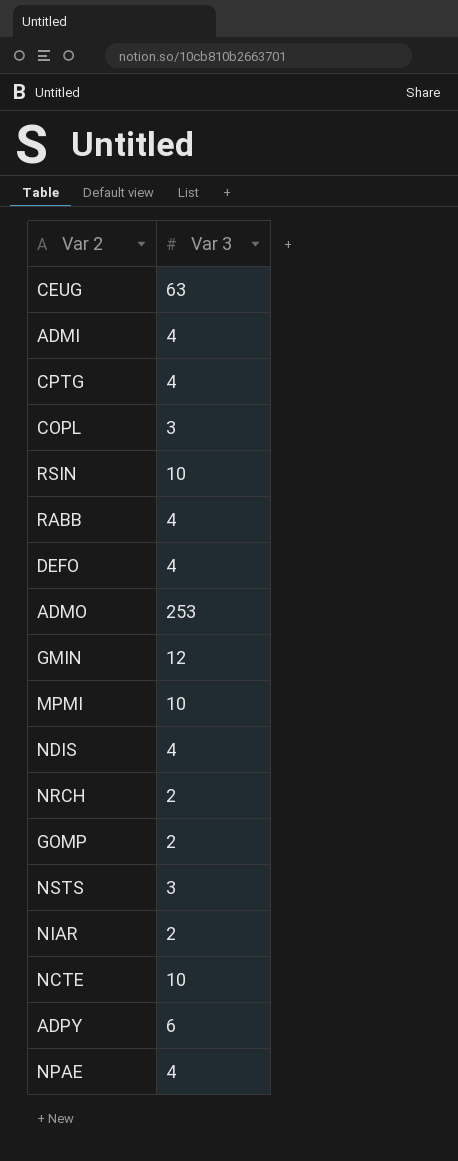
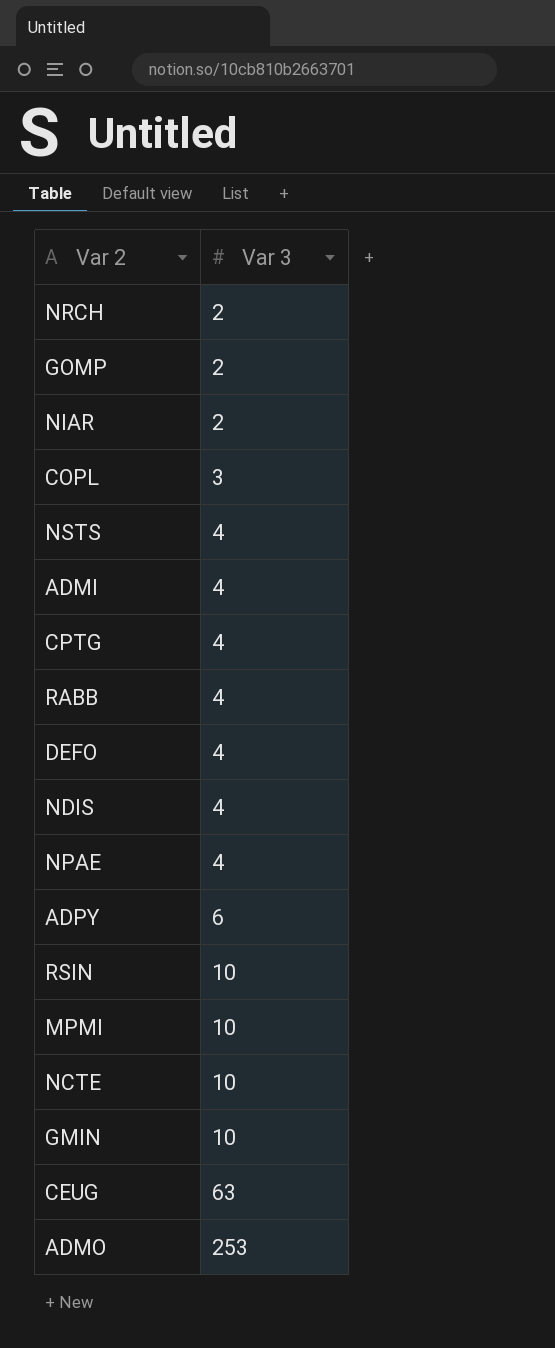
row order: none -> Var 3 ascending
NSTS | Var 3: 3 -> 4
GMIN | Var 3: 12 -> 10

